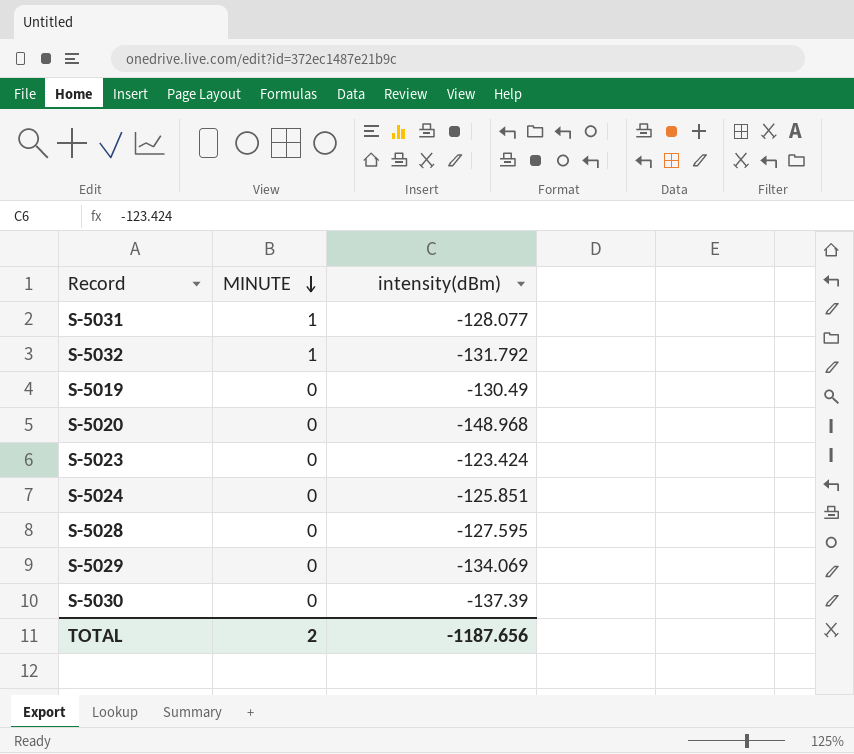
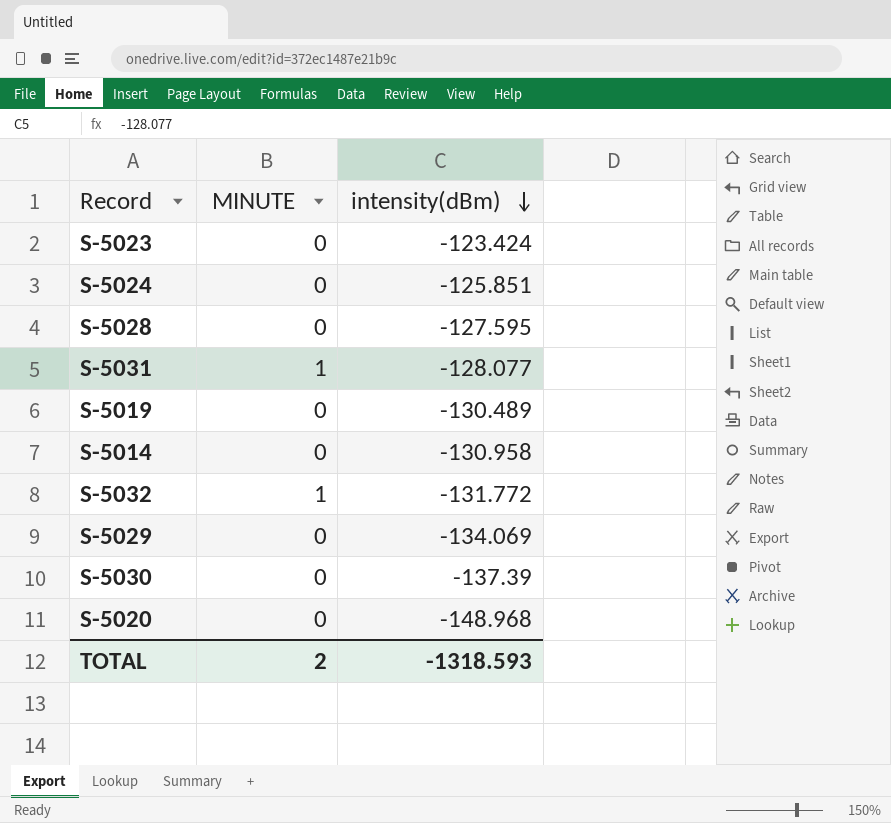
row order: MINUTE descending -> intensity(dBm) descending
S-5019 | intensity(dBm): -130.49 -> -130.489
row S-5014: none -> 0 | -130.958
S-5032 | intensity(dBm): -131.792 -> -131.772
TOTAL | intensity(dBm): -1187.656 -> -1318.593

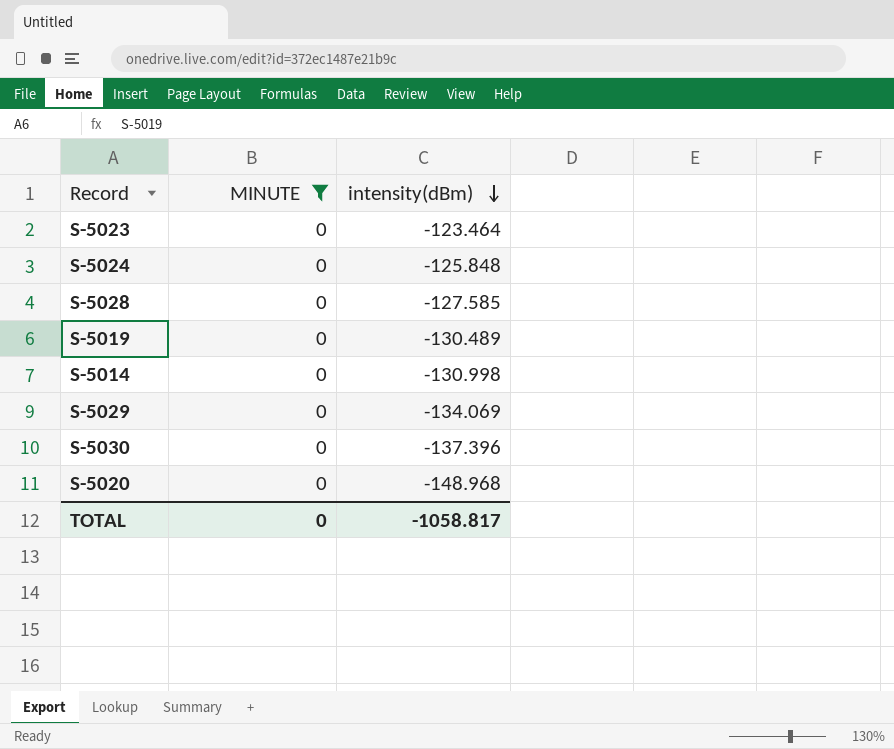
filter: none -> MINUTE = 0
S-5023 | intensity(dBm): -123.424 -> -123.464
S-5024 | intensity(dBm): -125.851 -> -125.848
S-5028 | intensity(dBm): -127.595 -> -127.585
S-5014 | intensity(dBm): -130.958 -> -130.998
S-5030 | intensity(dBm): -137.39 -> -137.396
TOTAL | MINUTE: 2 -> 0
TOTAL | intensity(dBm): -1318.593 -> -1058.817

